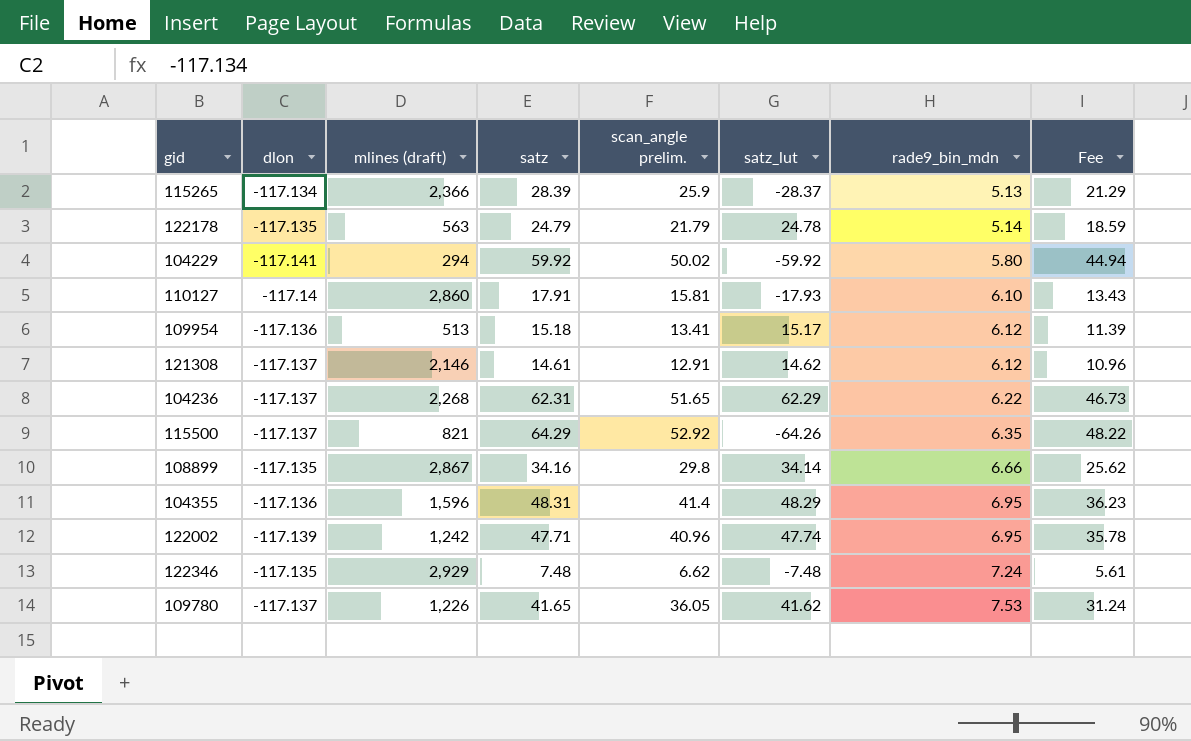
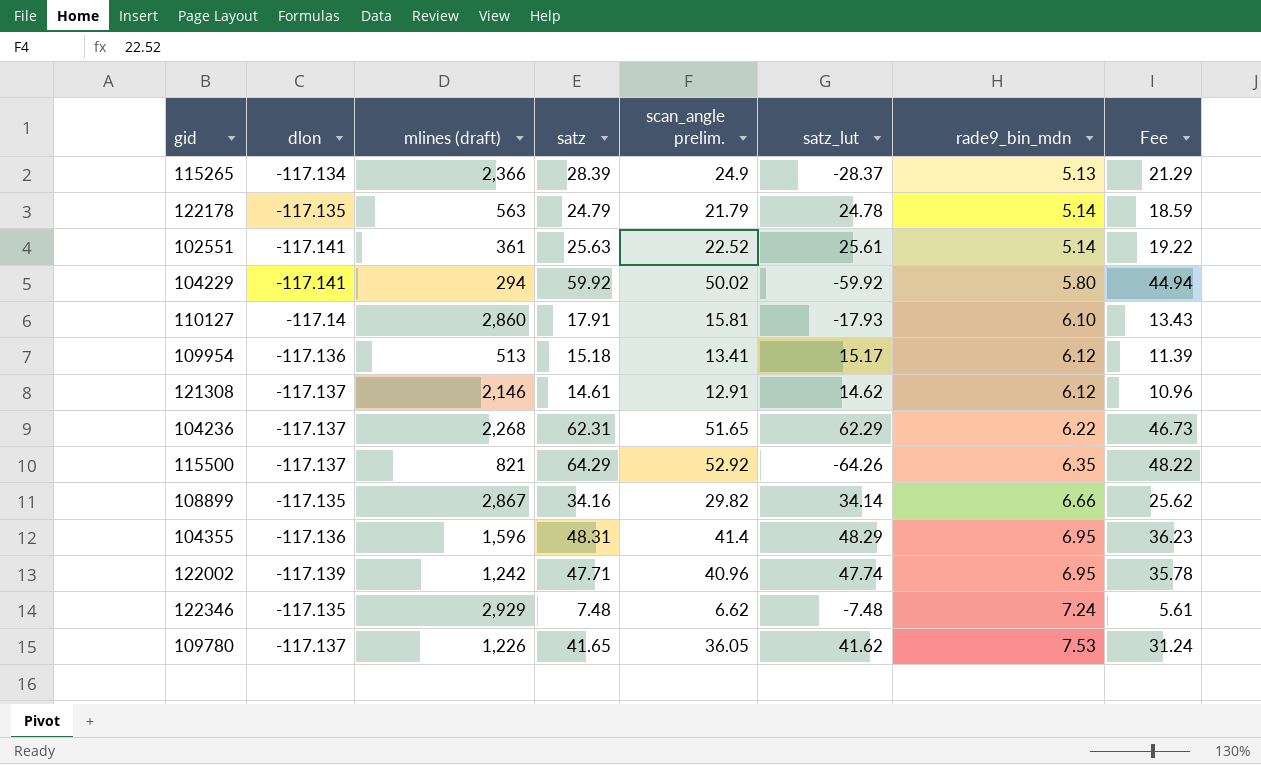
115265 | scan_angle prelim.: 25.9 -> 24.9
row 102551: none -> -117.141 | 361 | 25.63 | 22.52 | 25.61 | 5.14 | 19.22
108899 | scan_angle prelim.: 29.8 -> 29.82

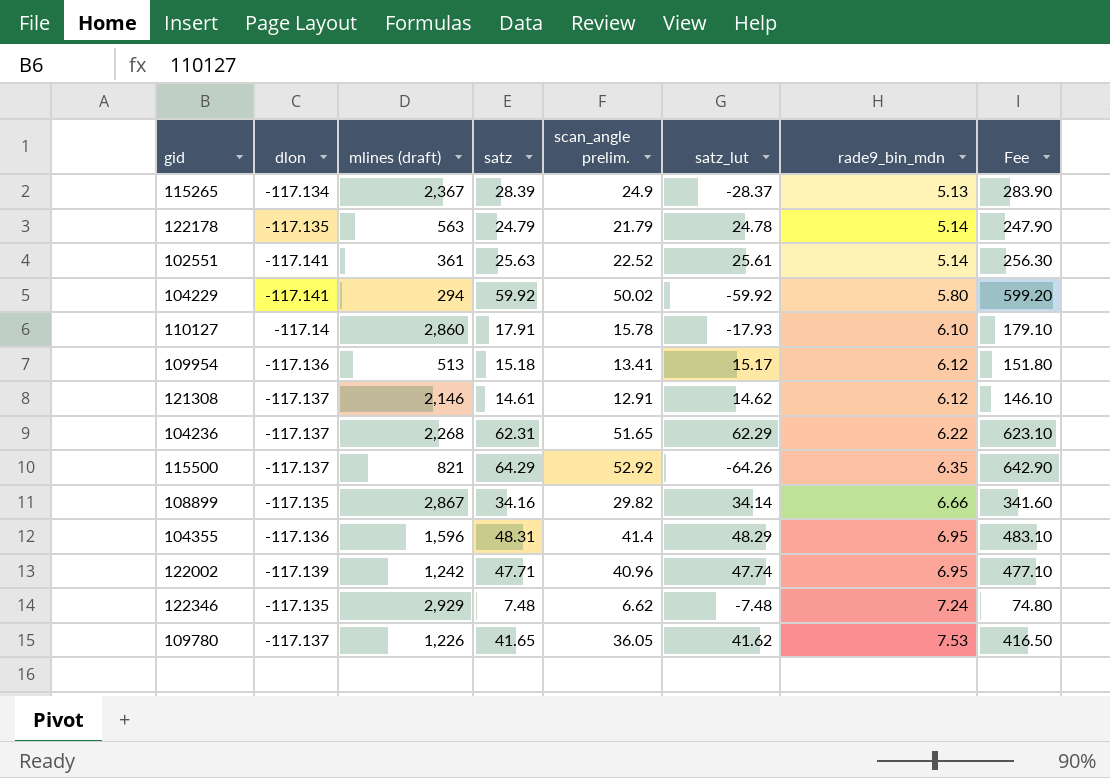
column Fee | formula: [satz] * 0.75 -> [satz] * 10
115265 | mlines (draft): 2,366 -> 2,367
110127 | scan_angle prelim.: 15.81 -> 15.78

